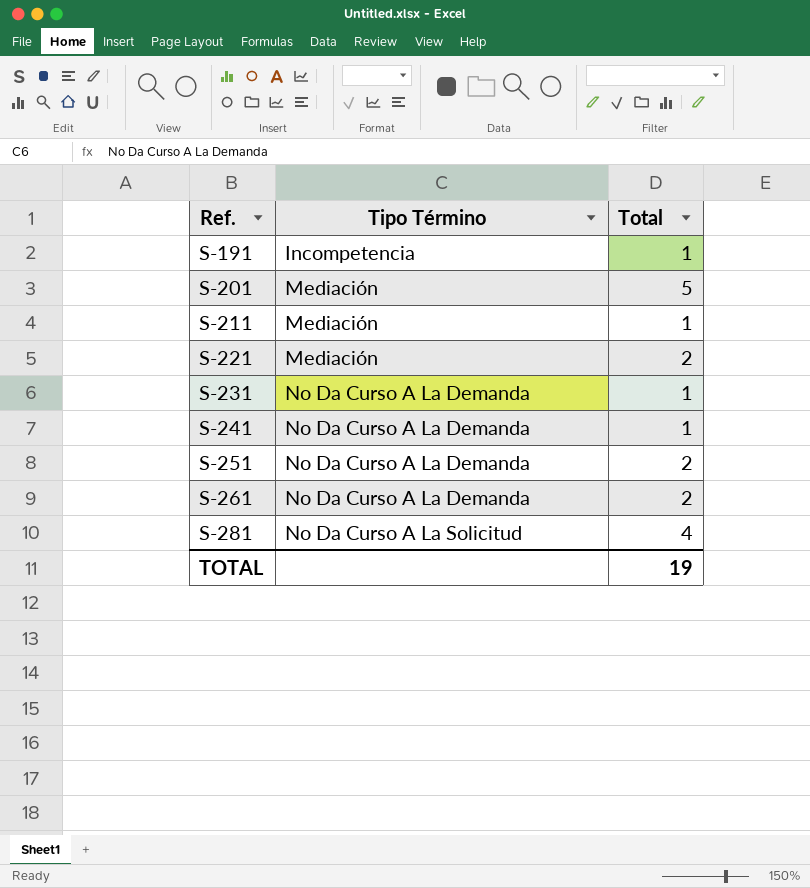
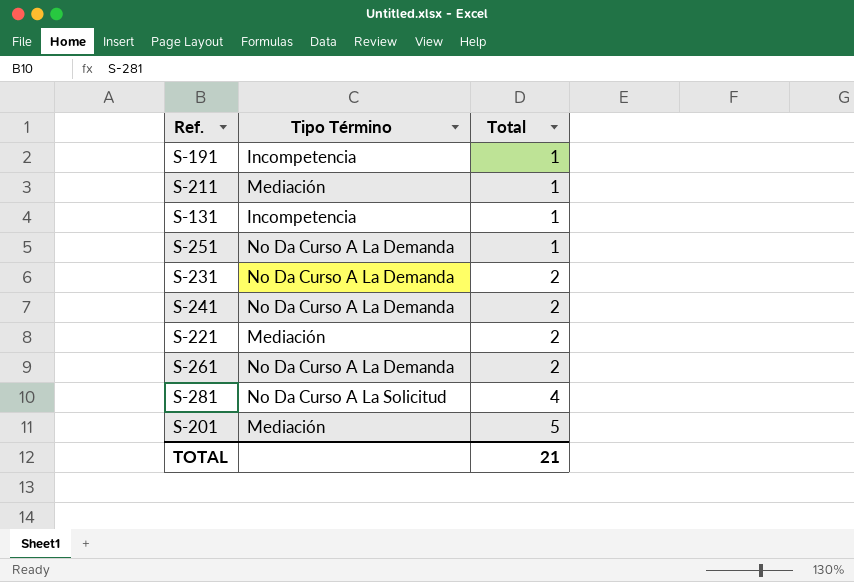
row order: Ref. ascending -> Total ascending
row S-131: none -> Incompetencia | 1
S-251 | Total: 2 -> 1
S-231 | Total: 1 -> 2
S-241 | Total: 1 -> 2
TOTAL | Total: 19 -> 21

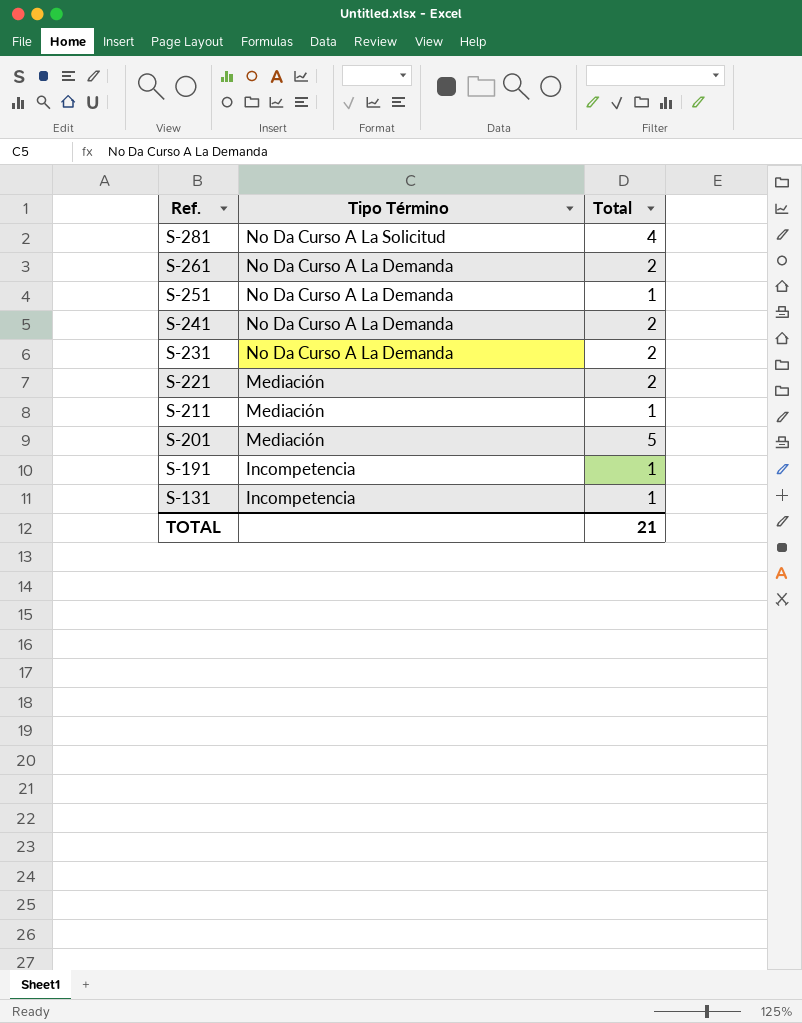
row order: Total ascending -> Ref. descending

